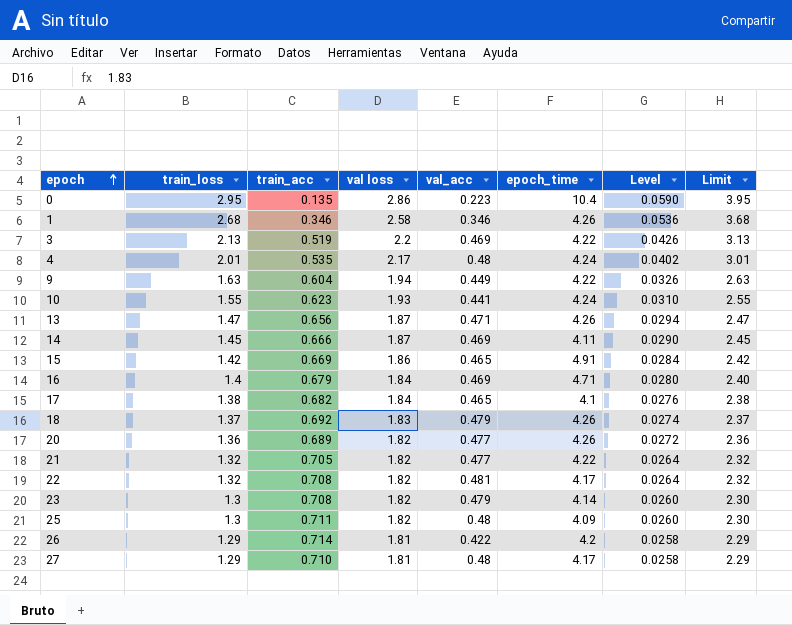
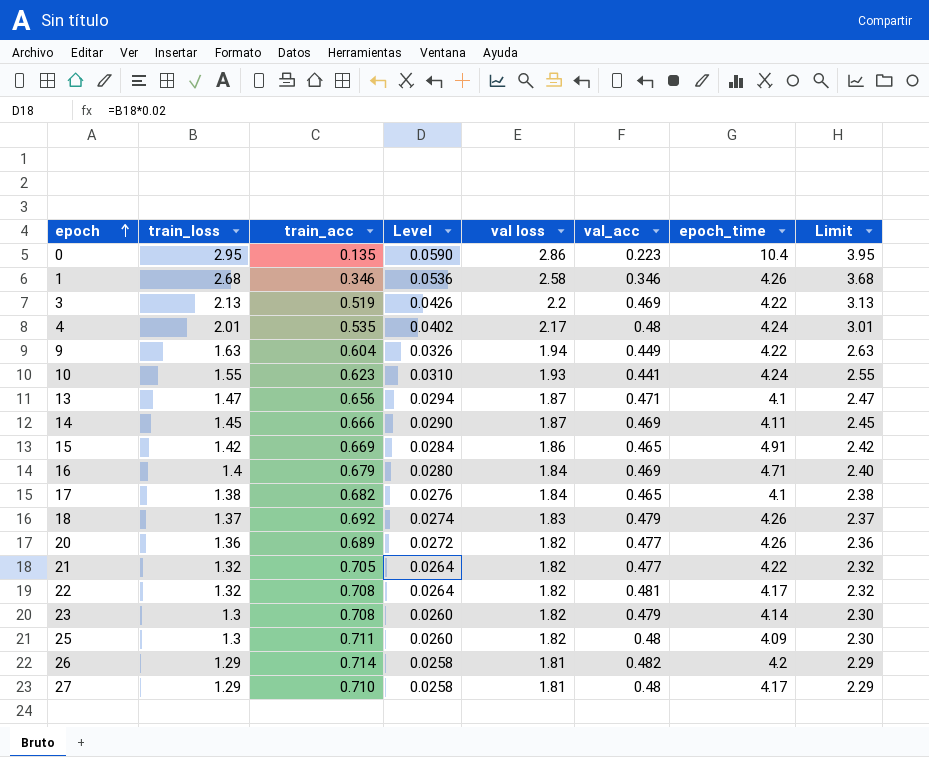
column Level | position: 7 -> 4
13 | epoch_time: 4.26 -> 4.1
26 | val_acc: 0.422 -> 0.482

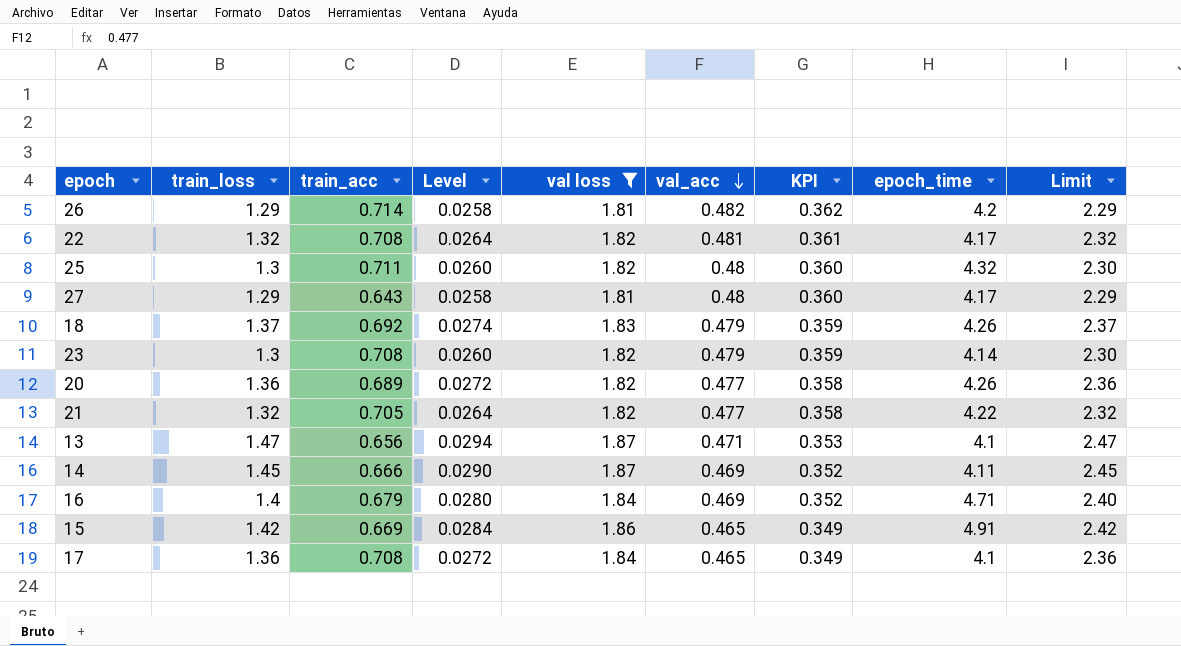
filter: none -> val loss <= 1.87
row order: epoch ascending -> val_acc descending
column KPI | formula: none -> [val_acc] * 0.75
25 | epoch_time: 4.09 -> 4.32
27 | train_acc: 0.710 -> 0.643
17 | train_loss: 1.38 -> 1.36
17 | train_acc: 0.682 -> 0.708
17 | Level: 0.0276 -> 0.0272
17 | Limit: 2.38 -> 2.36

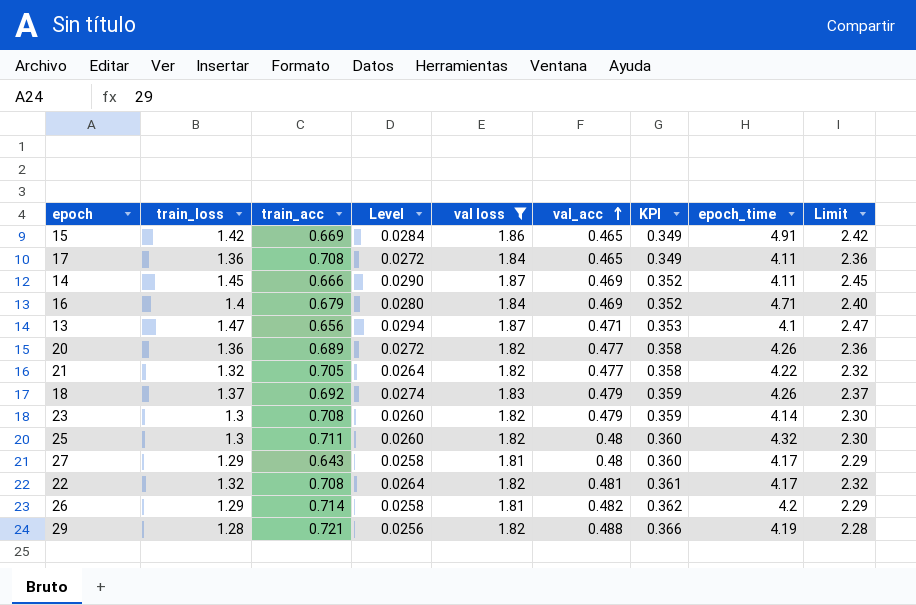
row order: val_acc descending -> val_acc ascending
17 | epoch_time: 4.1 -> 4.11
row 29: none -> 1.28 | 0.721 | 0.0256 | 1.82 | 0.488 | 0.366 | 4.19 | 2.28

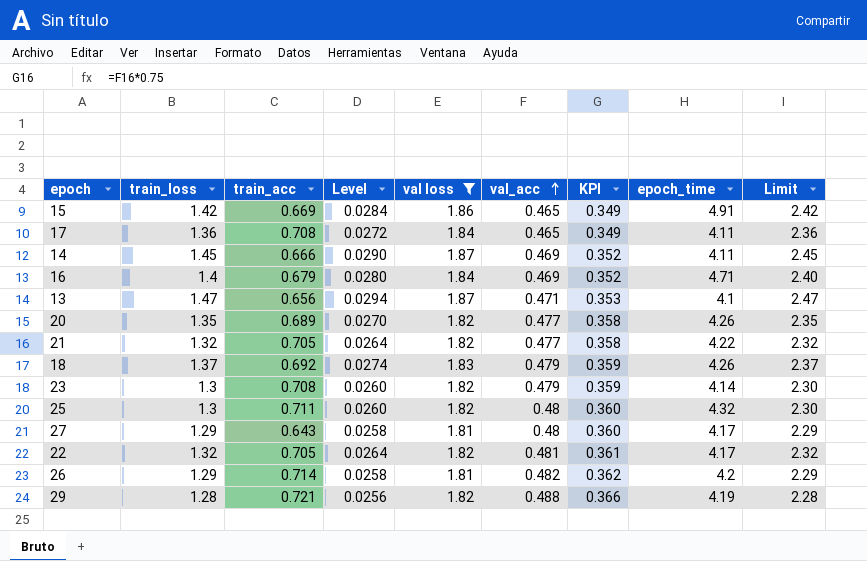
20 | train_loss: 1.36 -> 1.35
20 | Level: 0.0272 -> 0.0270
20 | Limit: 2.36 -> 2.35
22 | train_acc: 0.708 -> 0.705

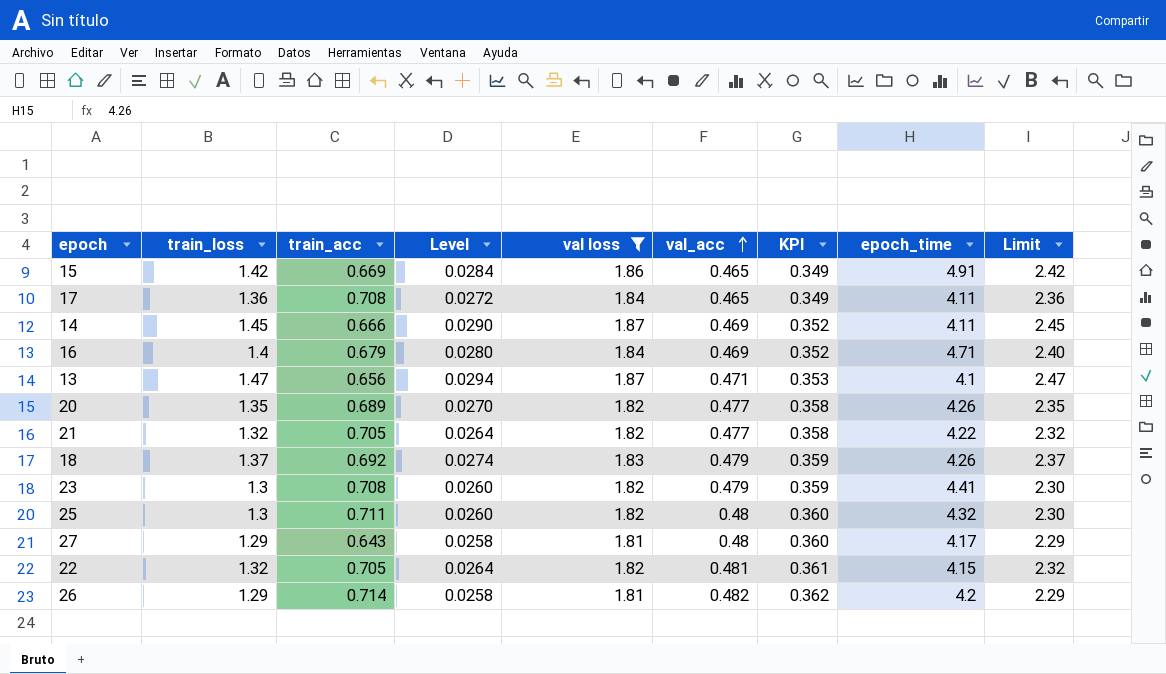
row 29: 1.28 | 0.721 | 0.0256 | 1.82 | 0.488 | 0.366 | 4.19 | 2.28 -> none
23 | epoch_time: 4.14 -> 4.41
22 | epoch_time: 4.17 -> 4.15

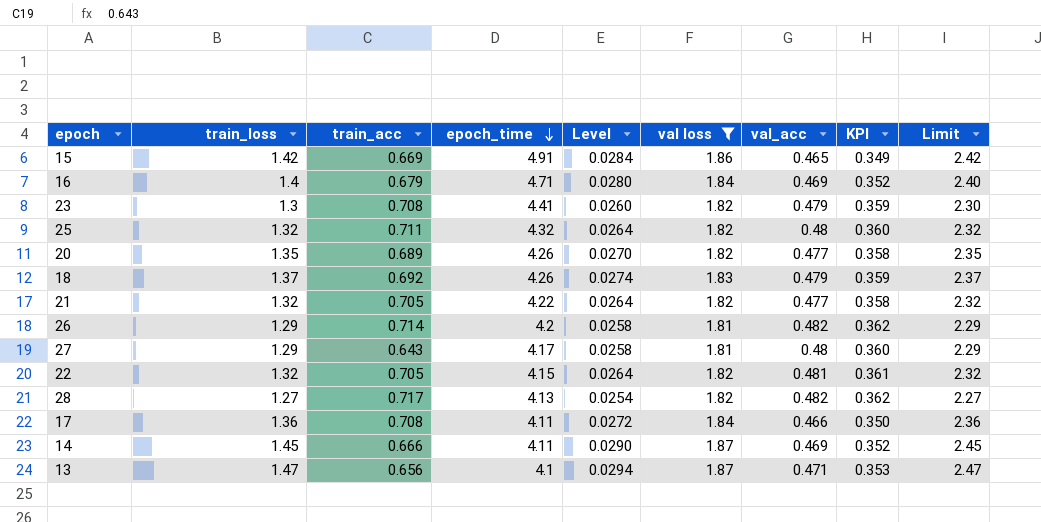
row order: val_acc ascending -> epoch_time descending
column epoch_time | position: 8 -> 4
25 | train_loss: 1.3 -> 1.32
25 | Level: 0.0260 -> 0.0264
25 | Limit: 2.30 -> 2.32
row 28: none -> 1.27 | 0.717 | 4.13 | 0.0254 | 1.82 | 0.482 | 0.362 | 2.27
17 | val_acc: 0.465 -> 0.466
17 | KPI: 0.349 -> 0.350

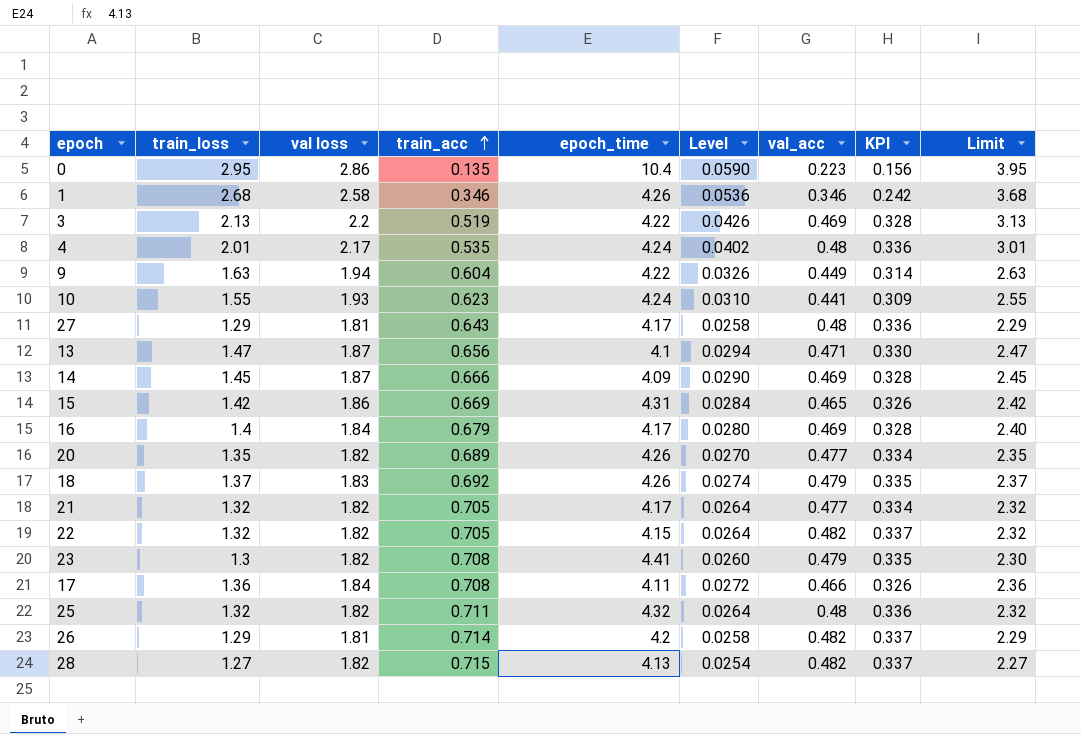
filter: val loss <= 1.87 -> none
row order: epoch_time descending -> train_acc ascending
column val loss | position: 6 -> 3
column KPI | formula: [val_acc] * 0.75 -> [val_acc] * 0.7
14 | epoch_time: 4.11 -> 4.09
15 | epoch_time: 4.91 -> 4.31
16 | epoch_time: 4.71 -> 4.17
21 | epoch_time: 4.22 -> 4.17
22 | val_acc: 0.481 -> 0.482
28 | train_acc: 0.717 -> 0.715

